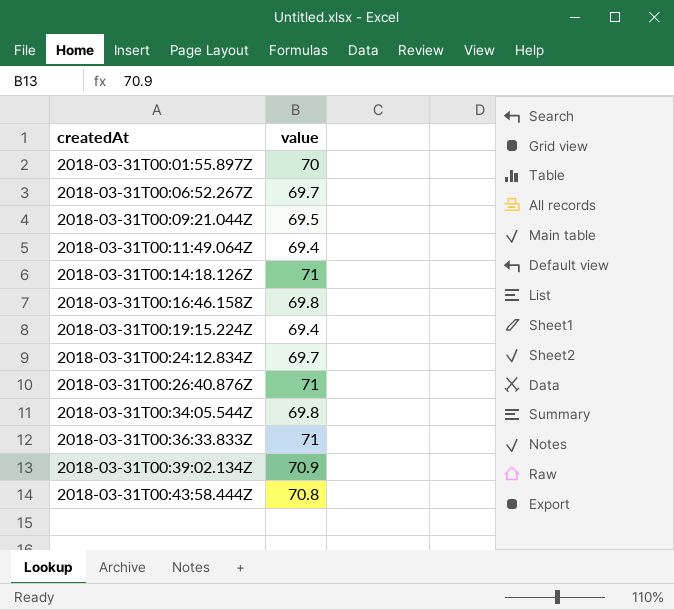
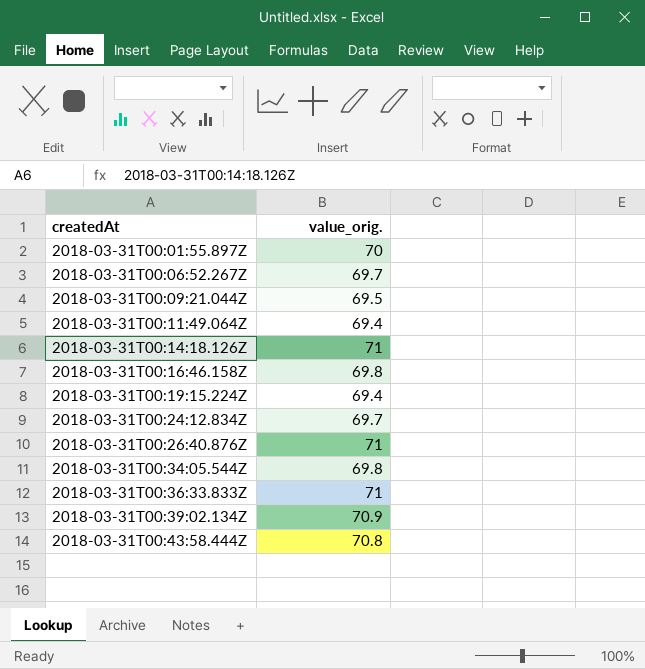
column name: value -> value_orig.

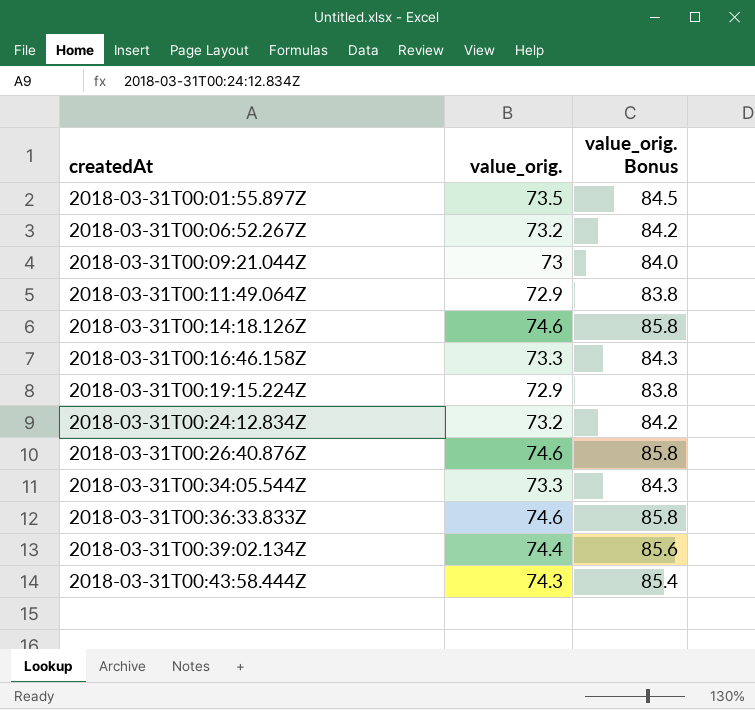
column value_orig. Bonus | formula: none -> [value_orig.] * 1.15
2018-03-31T00:01:55.897Z | value_orig.: 70 -> 73.5
2018-03-31T00:06:52.267Z | value_orig.: 69.7 -> 73.2
2018-03-31T00:09:21.044Z | value_orig.: 69.5 -> 73
2018-03-31T00:11:49.064Z | value_orig.: 69.4 -> 72.9
2018-03-31T00:14:18.126Z | value_orig.: 71 -> 74.6
2018-03-31T00:16:46.158Z | value_orig.: 69.8 -> 73.3
2018-03-31T00:19:15.224Z | value_orig.: 69.4 -> 72.9
2018-03-31T00:24:12.834Z | value_orig.: 69.7 -> 73.2
2018-03-31T00:26:40.876Z | value_orig.: 71 -> 74.6
2018-03-31T00:34:05.544Z | value_orig.: 69.8 -> 73.3
2018-03-31T00:36:33.833Z | value_orig.: 71 -> 74.6
2018-03-31T00:39:02.134Z | value_orig.: 70.9 -> 74.4
2018-03-31T00:43:58.444Z | value_orig.: 70.8 -> 74.3

